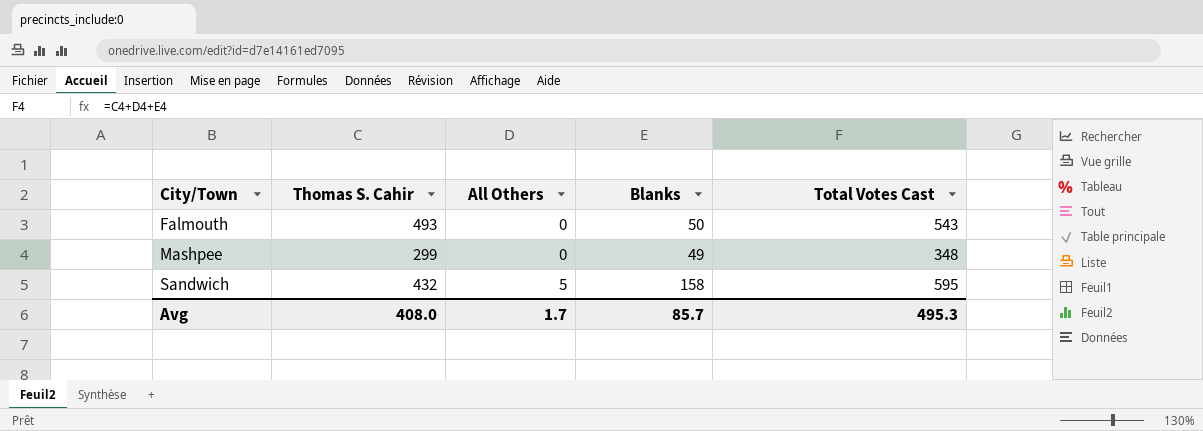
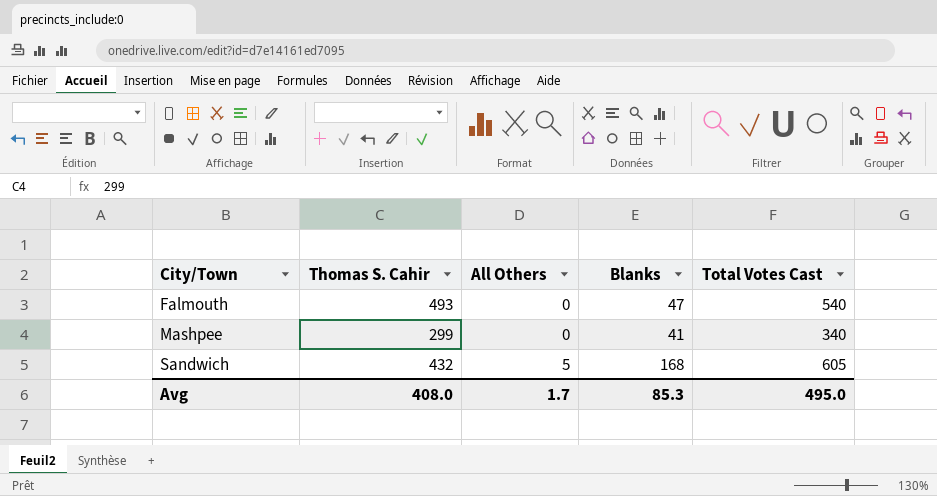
Falmouth | Blanks: 50 -> 47
Falmouth | Total Votes Cast: 543 -> 540
Mashpee | Blanks: 49 -> 41
Mashpee | Total Votes Cast: 348 -> 340
Sandwich | Blanks: 158 -> 168
Sandwich | Total Votes Cast: 595 -> 605
Avg | Blanks: 85.7 -> 85.3
Avg | Total Votes Cast: 495.3 -> 495.0

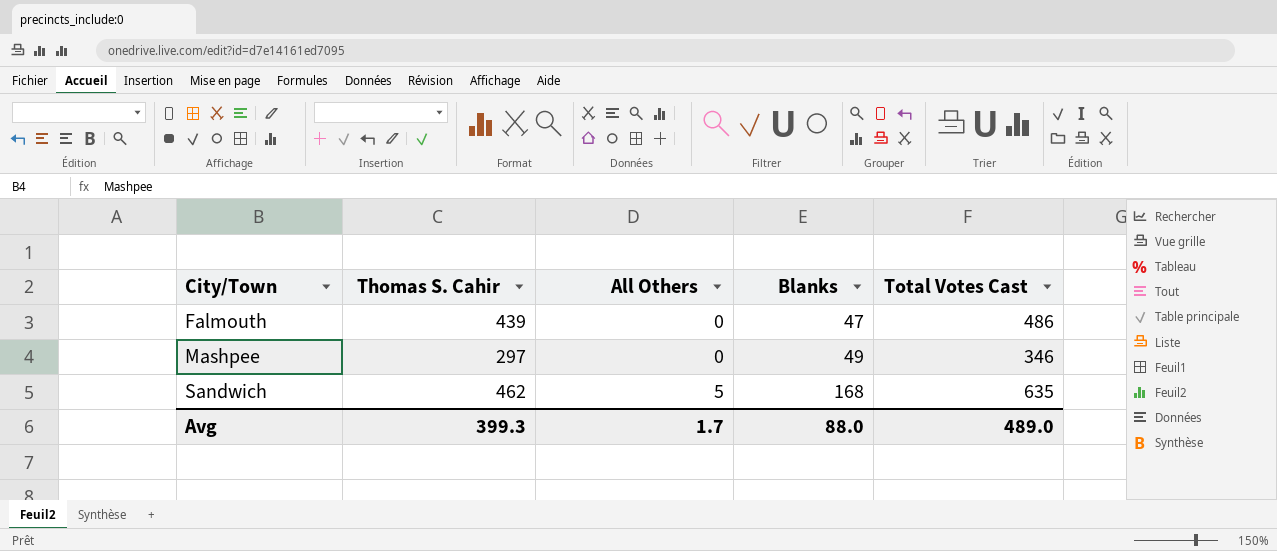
Falmouth | Thomas S. Cahir: 493 -> 439
Falmouth | Total Votes Cast: 540 -> 486
Mashpee | Thomas S. Cahir: 299 -> 297
Mashpee | Blanks: 41 -> 49
Mashpee | Total Votes Cast: 340 -> 346
Sandwich | Thomas S. Cahir: 432 -> 462
Sandwich | Total Votes Cast: 605 -> 635
Avg | Thomas S. Cahir: 408.0 -> 399.3
Avg | Blanks: 85.3 -> 88.0
Avg | Total Votes Cast: 495.0 -> 489.0

